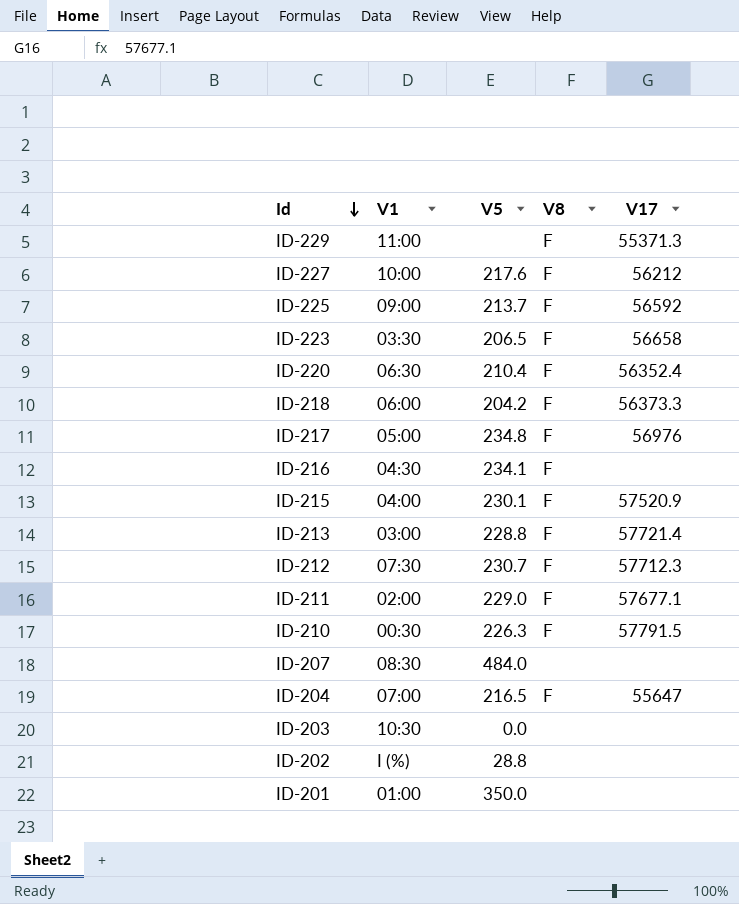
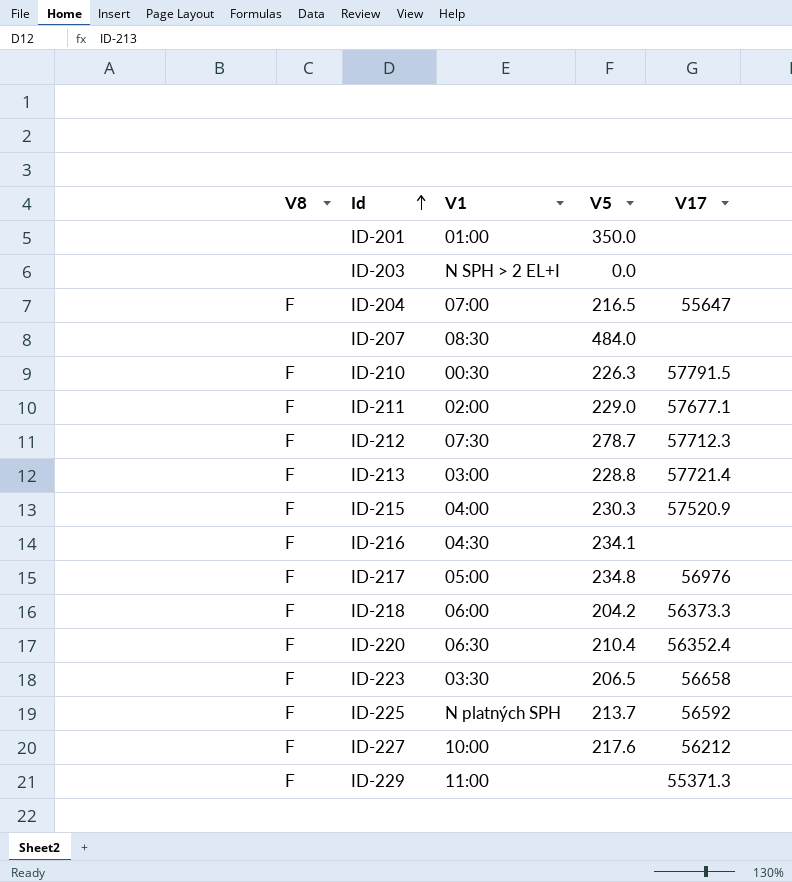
row order: Id descending -> Id ascending
column V8 | position: 4 -> 1
row ID-202: I (%) | 28.8 | none | none -> none
ID-203 | V1: 10:30 -> N SPH > 2 EL+I
ID-212 | V5: 230.7 -> 278.7
ID-215 | V5: 230.1 -> 230.3
ID-225 | V1: 09:00 -> N platných SPH

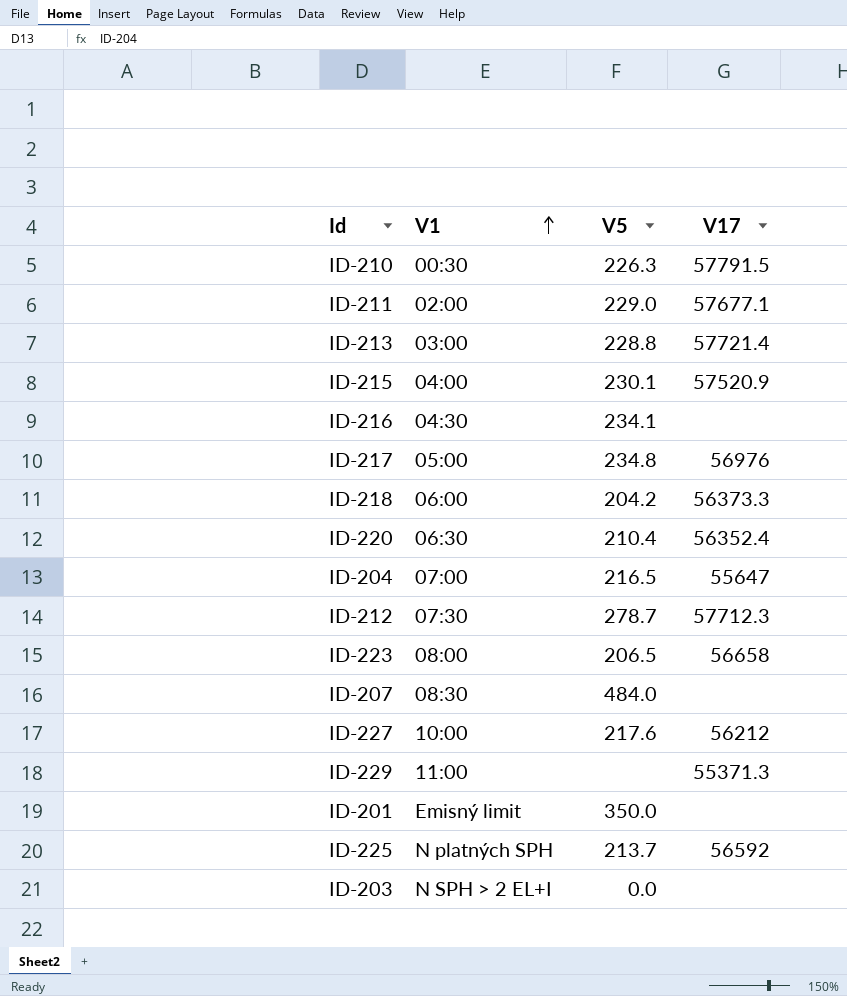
row order: Id ascending -> V1 ascending
column V8 | position: 1 -> none
ID-215 | V5: 230.3 -> 230.1
ID-223 | V1: 03:30 -> 08:00
ID-201 | V1: 01:00 -> Emisný limit

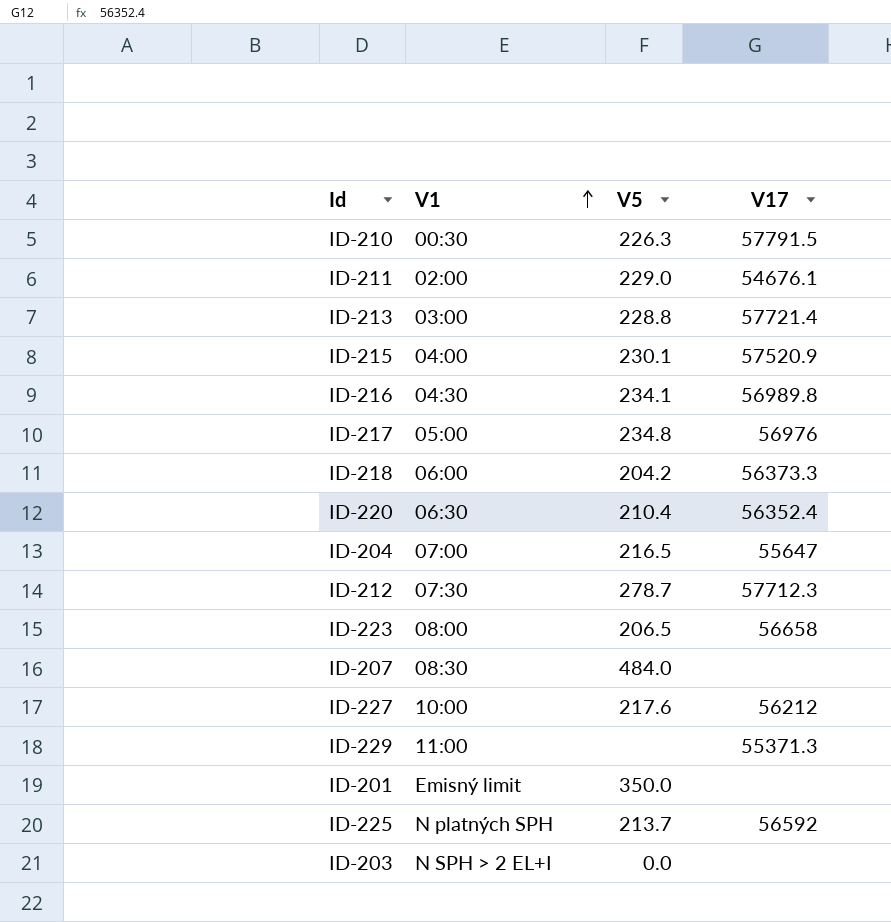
ID-211 | V17: 57677.1 -> 54676.1
ID-216 | V17: none -> 56989.8

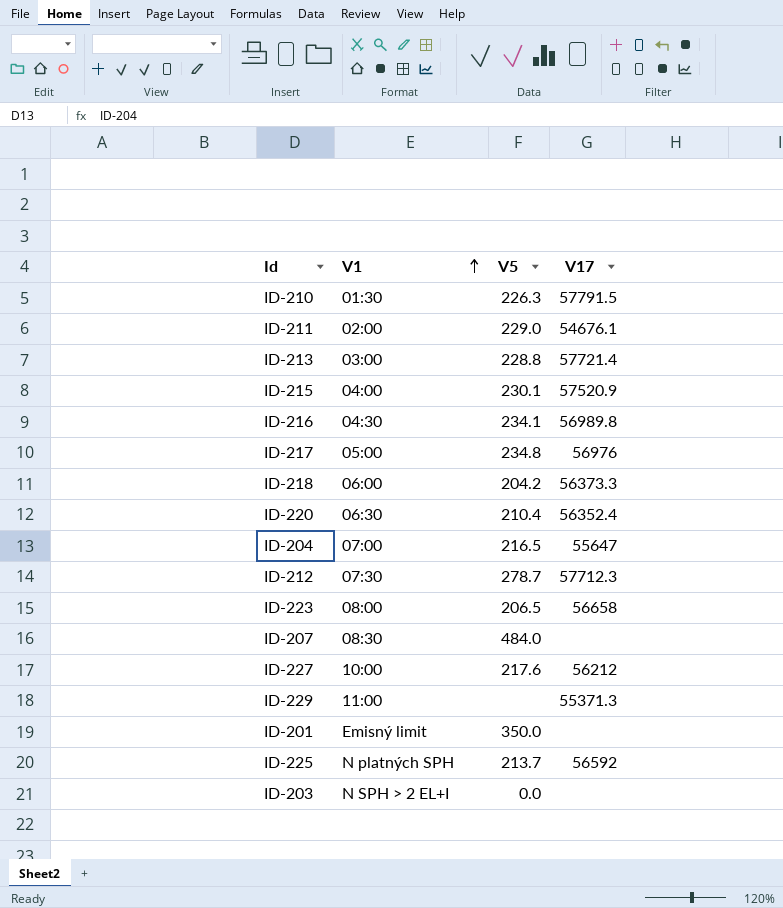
ID-210 | V1: 00:30 -> 01:30

